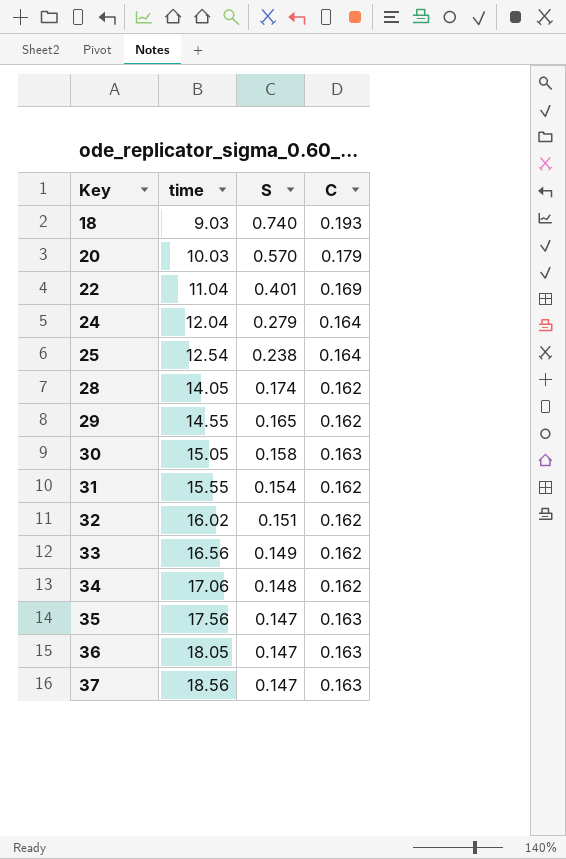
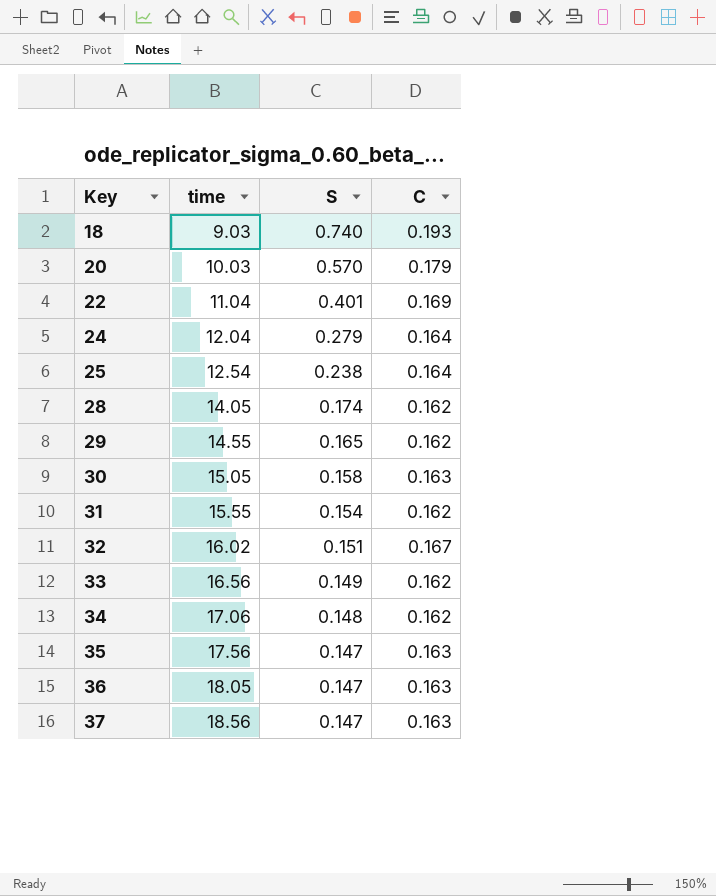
32 | C: 0.162 -> 0.167

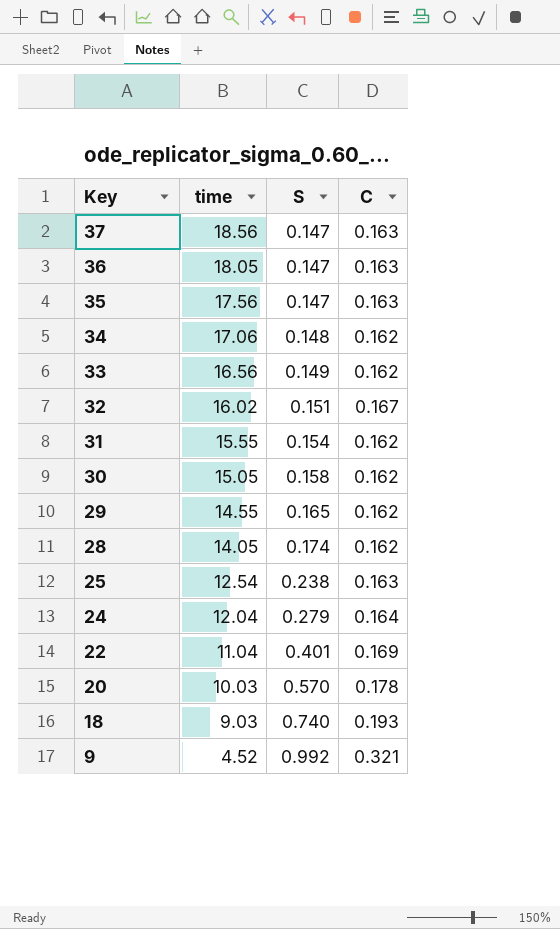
row order: Key ascending -> Key descending
30 | C: 0.163 -> 0.162
25 | C: 0.164 -> 0.163
20 | C: 0.179 -> 0.178
row 9: none -> 4.52 | 0.992 | 0.321

